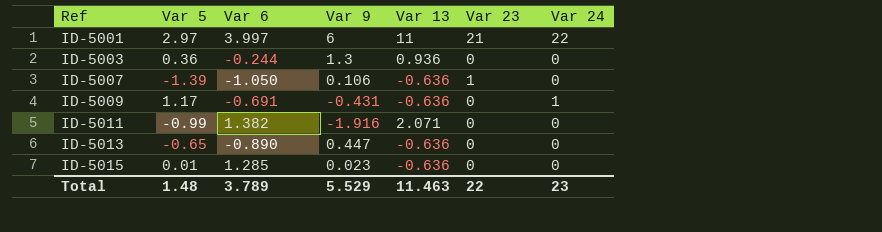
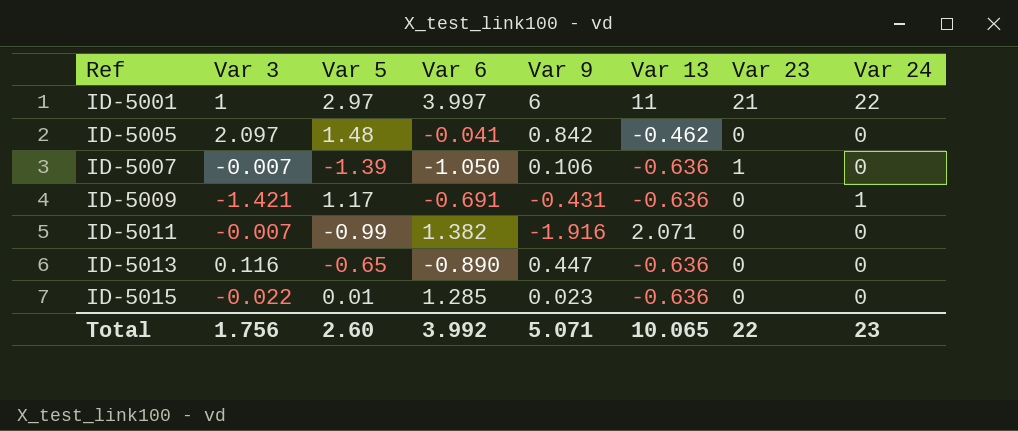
column Var 3 | position: none -> 2
row ID-5003: 0.36 | -0.244 | 1.3 | 0.936 | 0 | 0 -> none
row ID-5005: none -> 2.097 | 1.48 | -0.041 | 0.842 | -0.462 | 0 | 0
Total | Var 5: 1.48 -> 2.60
Total | Var 6: 3.789 -> 3.992
Total | Var 9: 5.529 -> 5.071
Total | Var 13: 11.463 -> 10.065

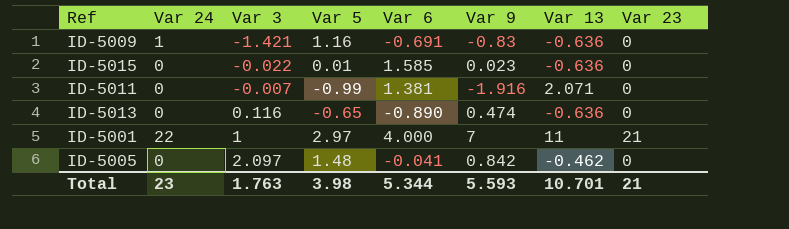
row order: Ref ascending -> Var 3 ascending
column Var 24 | position: 8 -> 2
row ID-5007: -0.007 | -1.39 | -1.050 | 0.106 | -0.636 | 1 | 0 -> none
ID-5009 | Var 5: 1.17 -> 1.16
ID-5009 | Var 9: -0.431 -> -0.83
ID-5015 | Var 6: 1.285 -> 1.585
ID-5011 | Var 6: 1.382 -> 1.381
ID-5013 | Var 9: 0.447 -> 0.474
ID-5001 | Var 6: 3.997 -> 4.000
ID-5001 | Var 9: 6 -> 7
Total | Var 3: 1.756 -> 1.763
Total | Var 5: 2.60 -> 3.98
Total | Var 6: 3.992 -> 5.344
Total | Var 9: 5.071 -> 5.593
Total | Var 13: 10.065 -> 10.701
Total | Var 23: 22 -> 21

